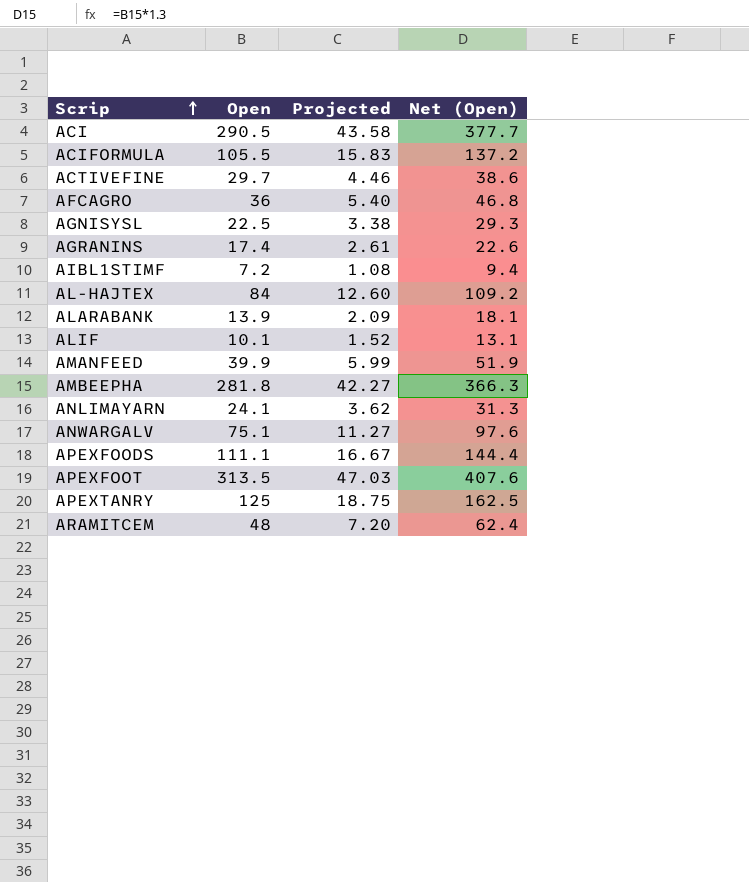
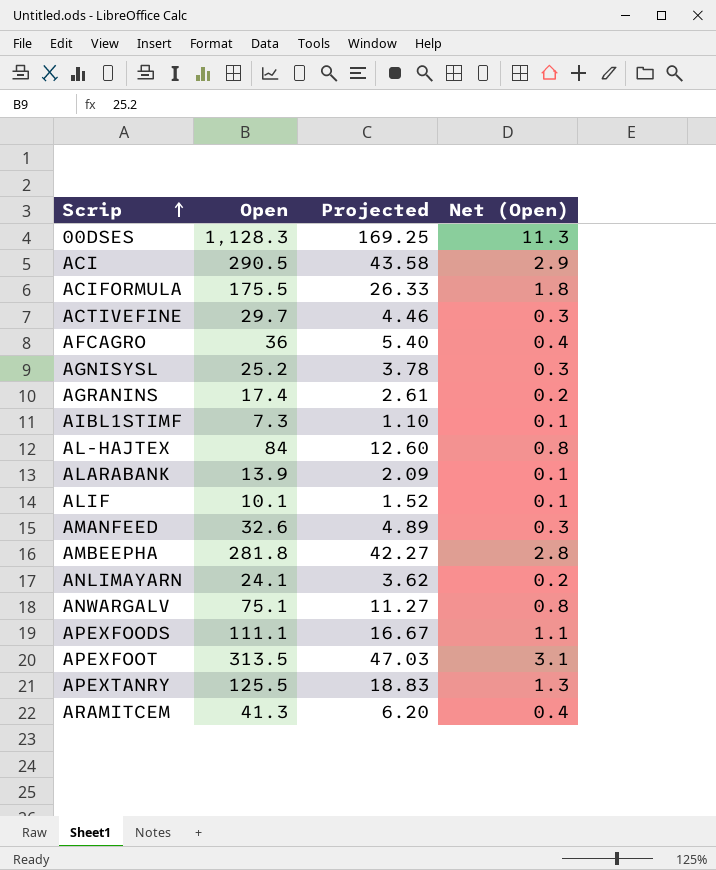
column Net (Open) | formula: [Open] * 1.3 -> [Open] * 0.01
row 00DSES: none -> 1,128.3 | 169.25 | 11.3
ACIFORMULA | Open: 105.5 -> 175.5
ACIFORMULA | Projected: 15.83 -> 26.33
AGNISYSL | Open: 22.5 -> 25.2
AGNISYSL | Projected: 3.38 -> 3.78
AIBL1STIMF | Open: 7.2 -> 7.3
AIBL1STIMF | Projected: 1.08 -> 1.10
AMANFEED | Open: 39.9 -> 32.6
AMANFEED | Projected: 5.99 -> 4.89
APEXTANRY | Open: 125 -> 125.5
APEXTANRY | Projected: 18.75 -> 18.83
ARAMITCEM | Open: 48 -> 41.3
ARAMITCEM | Projected: 7.20 -> 6.20

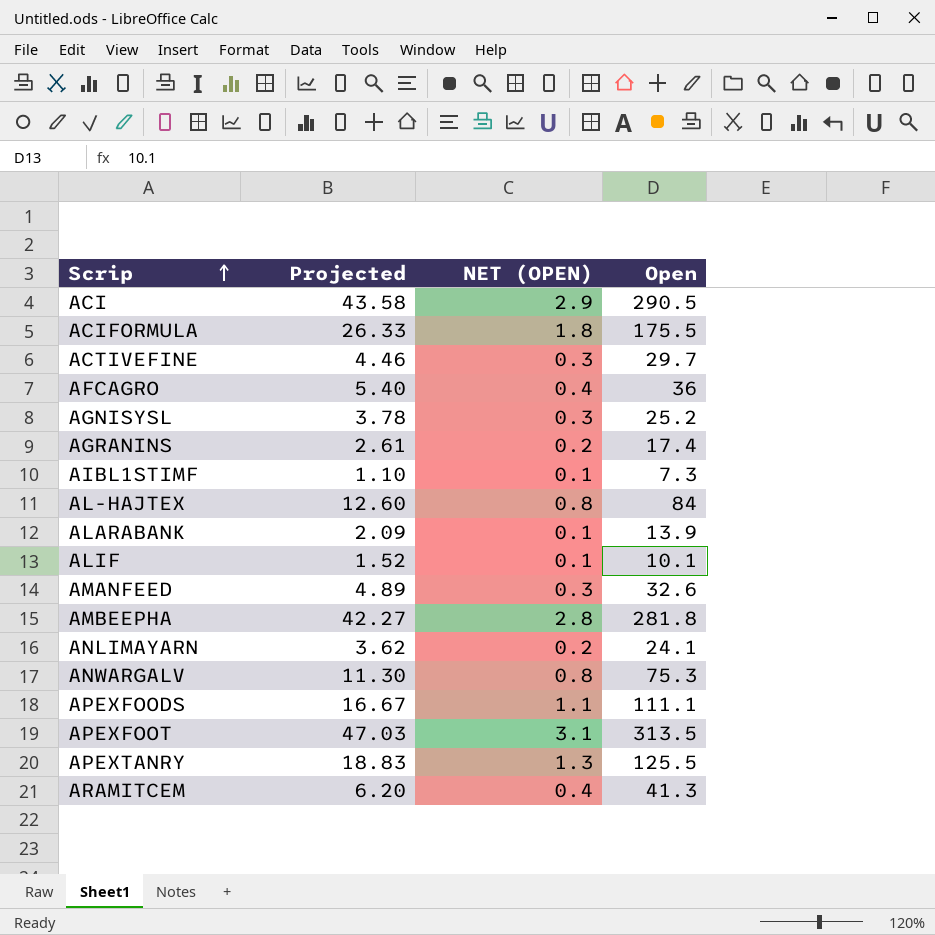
column name: Net (Open) -> NET (OPEN)
column Open | position: 2 -> 4
row 00DSES: 1,128.3 | 169.25 | 11.3 -> none
ANWARGALV | Projected: 11.27 -> 11.30
ANWARGALV | Open: 75.1 -> 75.3

